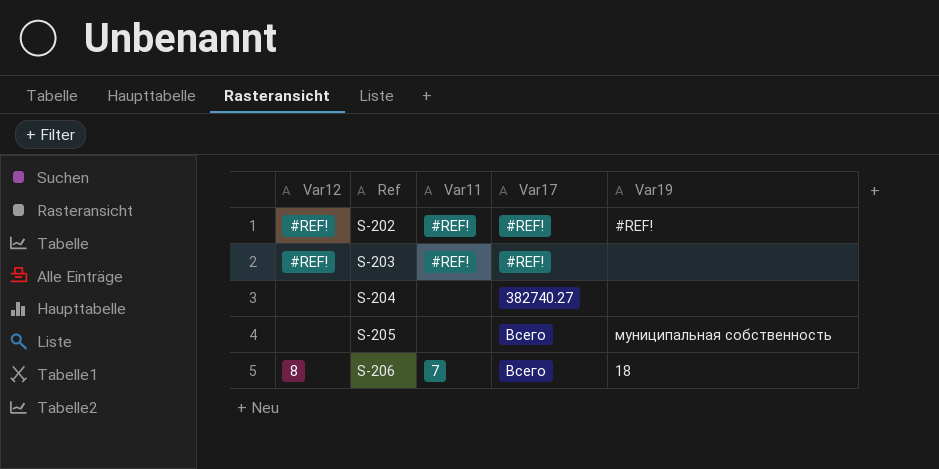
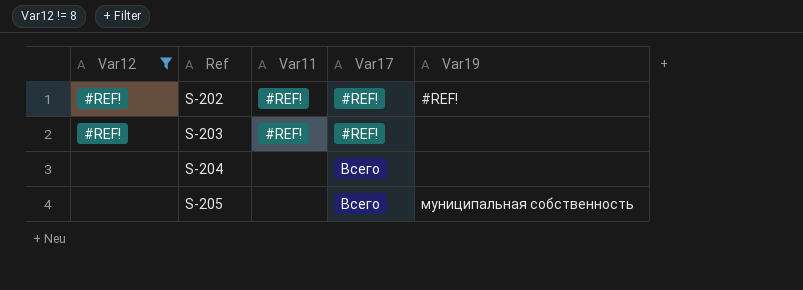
filter: none -> Var12 != 8
S-204 | Var17: 382740.27 -> Всего

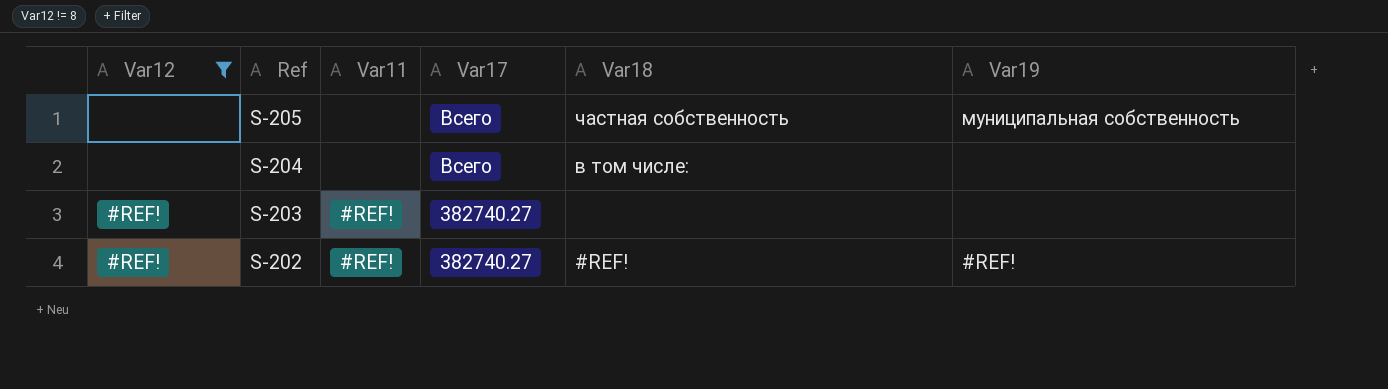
row order: Ref ascending -> Ref descending
column Var18 | position: none -> 5
S-203 | Var17: #REF! -> 382740.27
S-202 | Var17: #REF! -> 382740.27

